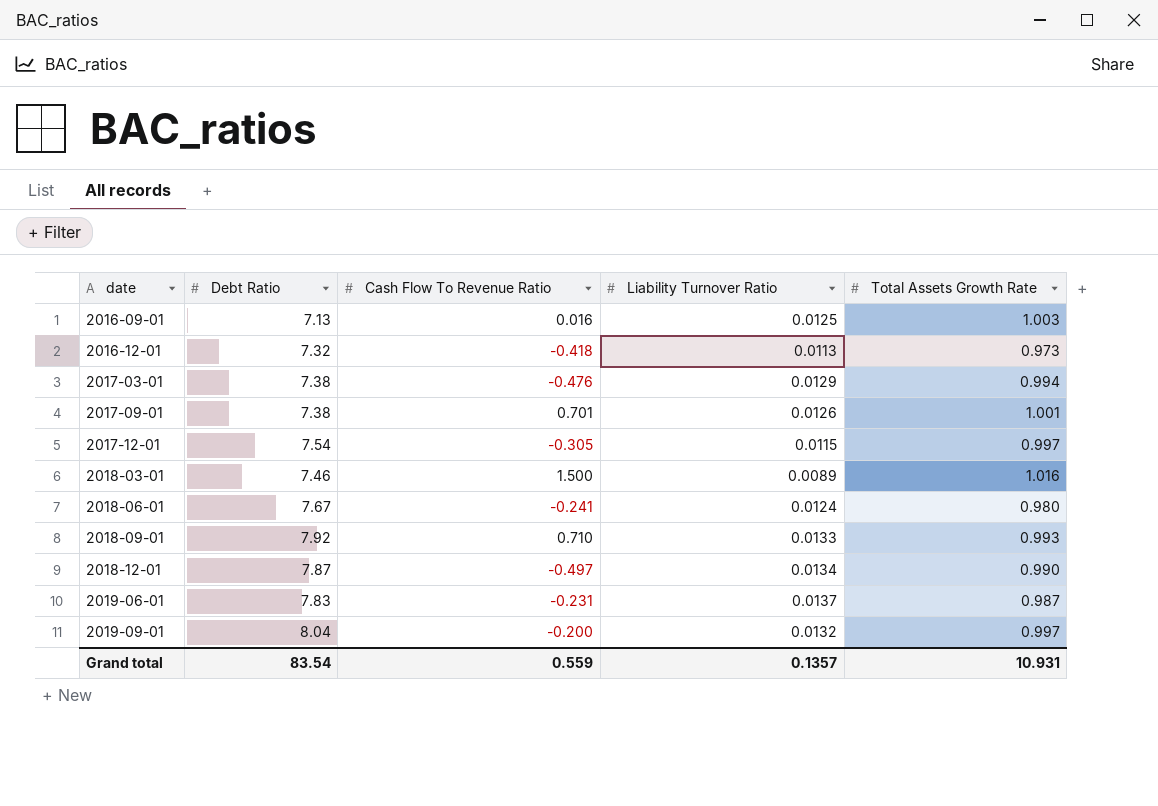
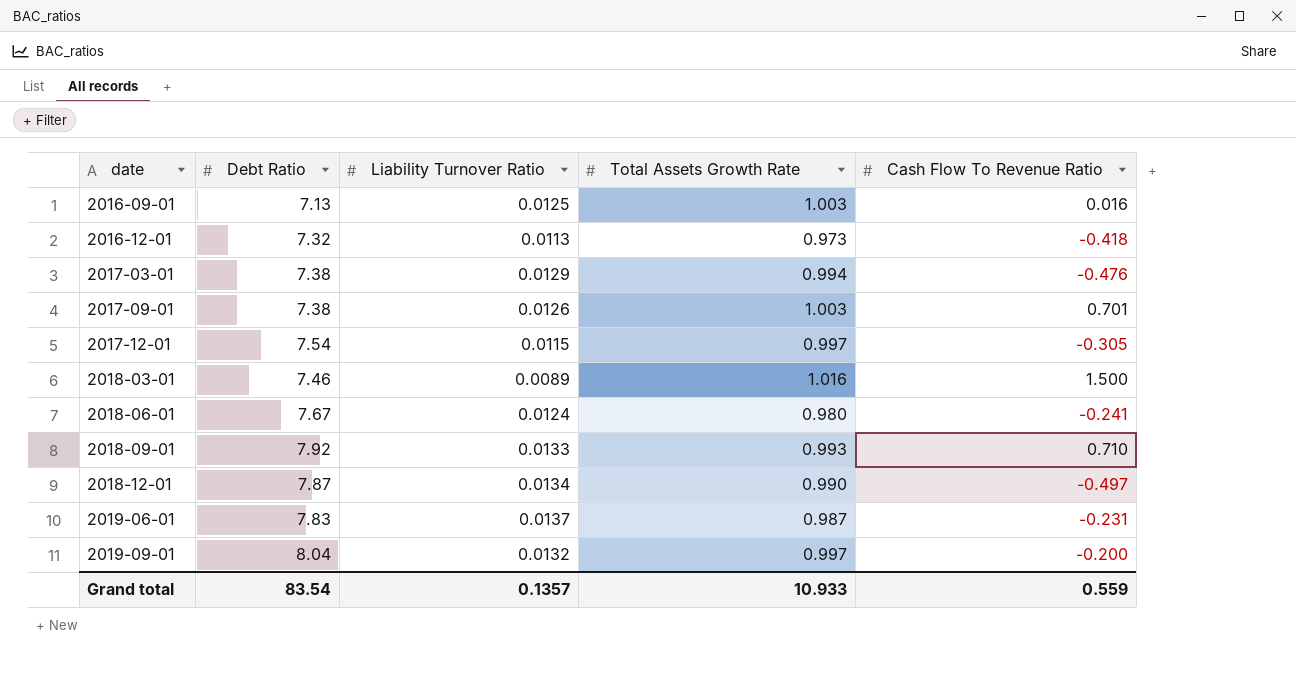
column Cash Flow To Revenue Ratio | position: 3 -> 5
2017-09-01 | Total Assets Growth Rate: 1.001 -> 1.003
Grand total | Total Assets Growth Rate: 10.931 -> 10.933

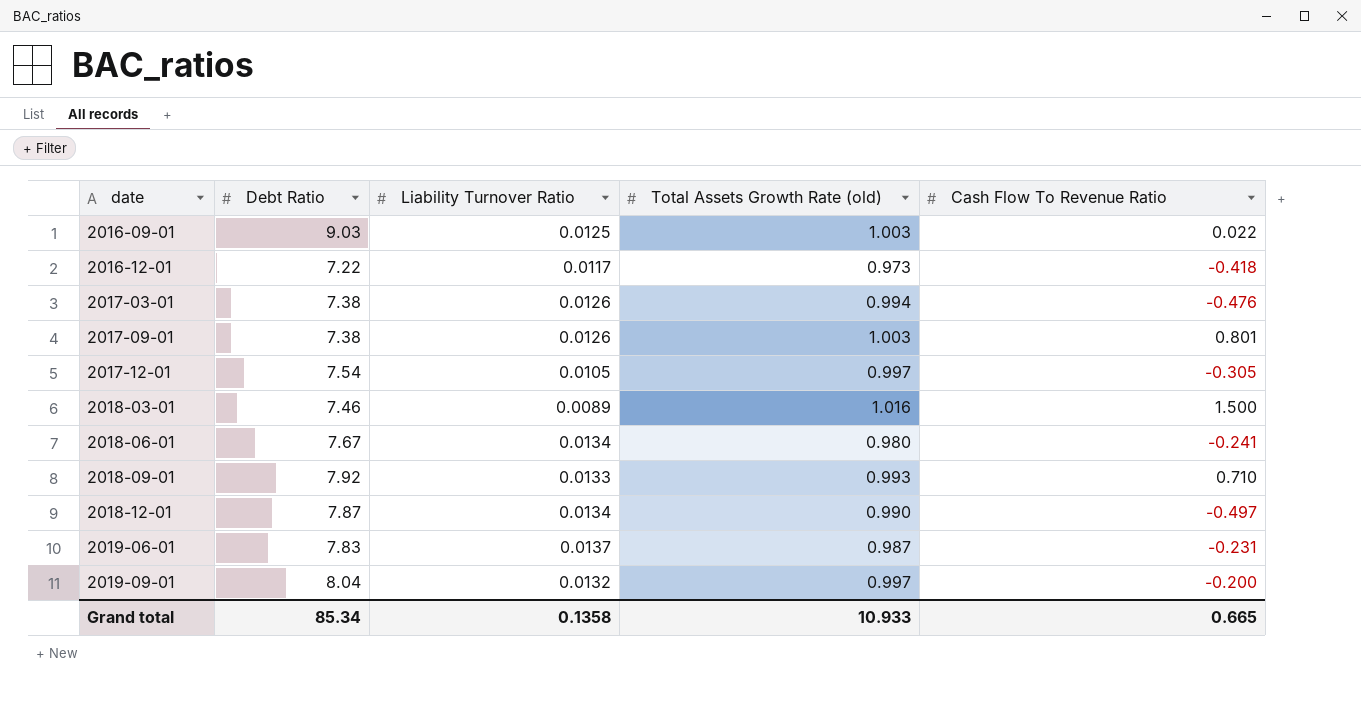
column name: Total Assets Growth Rate -> Total Assets Growth Rate (old)
2016-09-01 | Debt Ratio: 7.13 -> 9.03
2016-09-01 | Cash Flow To Revenue Ratio: 0.016 -> 0.022
2016-12-01 | Debt Ratio: 7.32 -> 7.22
2016-12-01 | Liability Turnover Ratio: 0.0113 -> 0.0117
2017-03-01 | Liability Turnover Ratio: 0.0129 -> 0.0126
2017-09-01 | Cash Flow To Revenue Ratio: 0.701 -> 0.801
2017-12-01 | Liability Turnover Ratio: 0.0115 -> 0.0105
2018-06-01 | Liability Turnover Ratio: 0.0124 -> 0.0134
Grand total | Debt Ratio: 83.54 -> 85.34
Grand total | Liability Turnover Ratio: 0.1357 -> 0.1358
Grand total | Cash Flow To Revenue Ratio: 0.559 -> 0.665

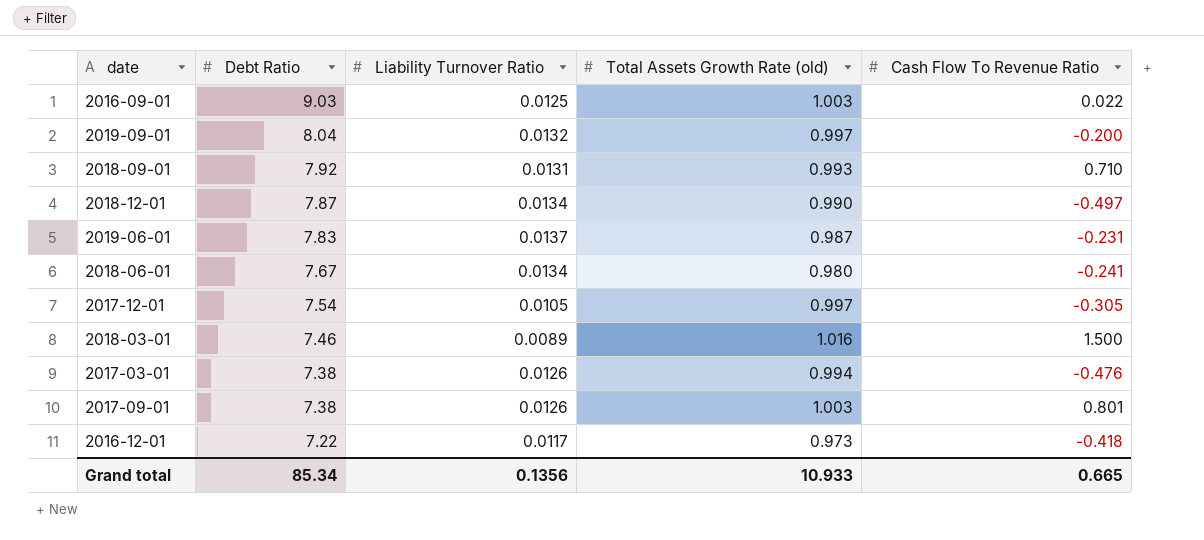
row order: date ascending -> Debt Ratio descending
2018-09-01 | Liability Turnover Ratio: 0.0133 -> 0.0131
Grand total | Liability Turnover Ratio: 0.1358 -> 0.1356

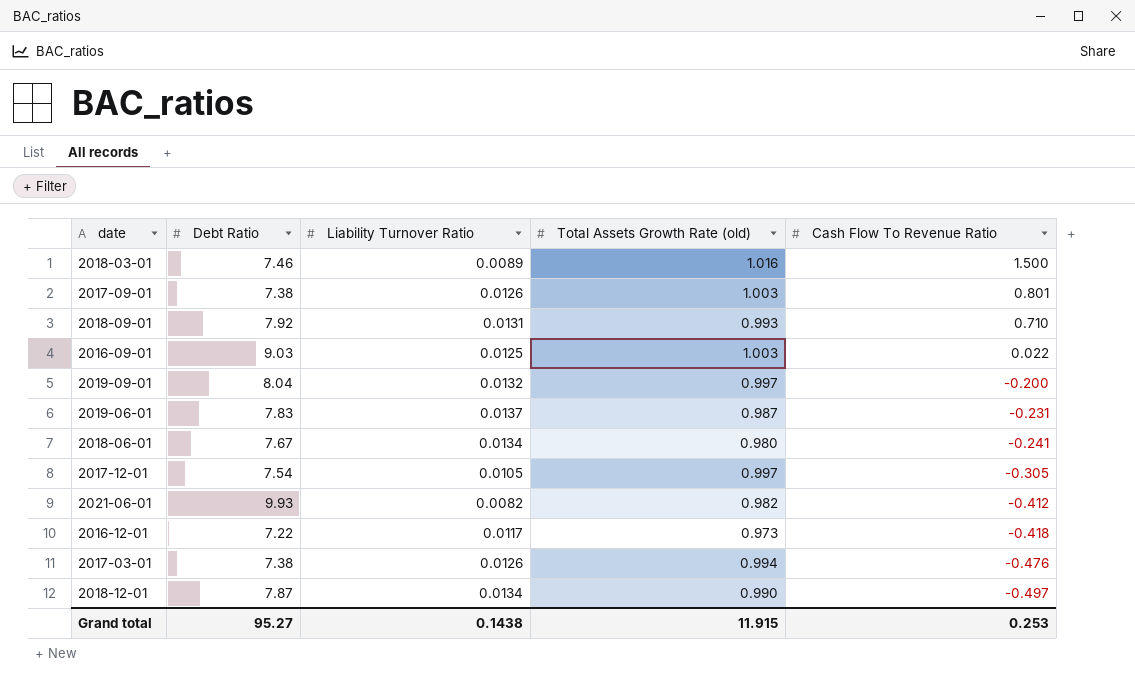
row order: Debt Ratio descending -> Cash Flow To Revenue Ratio descending
row 2021-06-01: none -> 9.93 | 0.0082 | 0.982 | -0.412
Grand total | Debt Ratio: 85.34 -> 95.27
Grand total | Liability Turnover Ratio: 0.1356 -> 0.1438
Grand total | Total Assets Growth Rate (old): 10.933 -> 11.915
Grand total | Cash Flow To Revenue Ratio: 0.665 -> 0.253

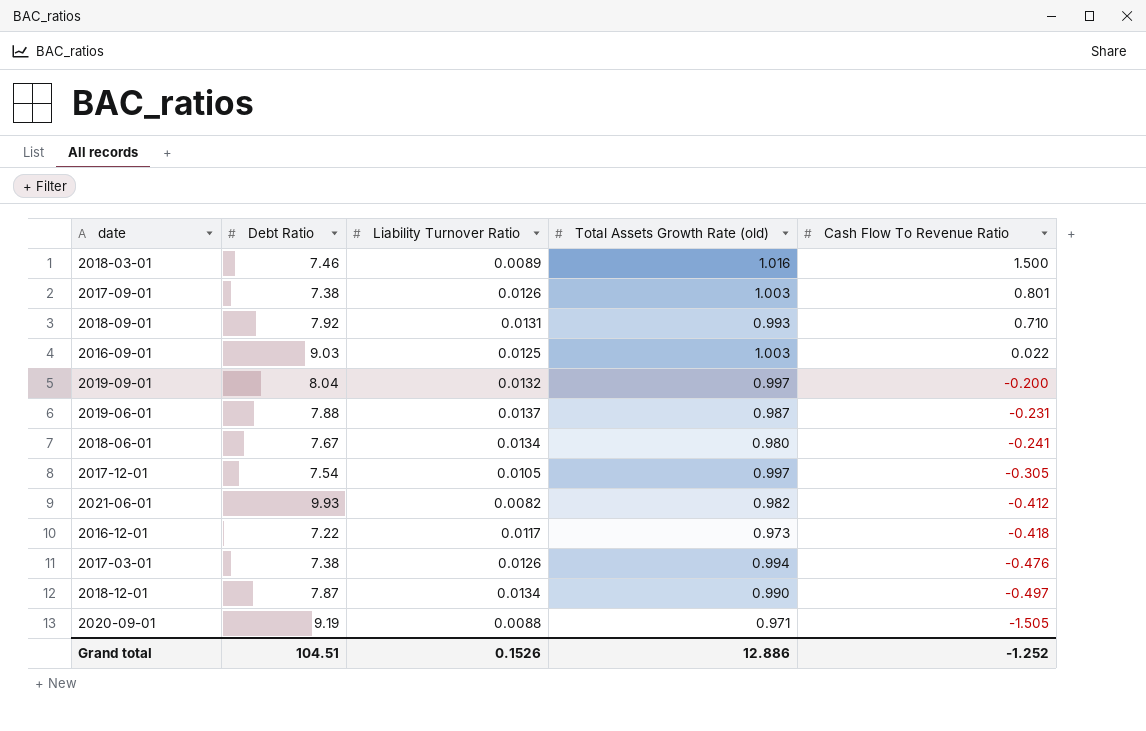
2019-06-01 | Debt Ratio: 7.83 -> 7.88
row 2020-09-01: none -> 9.19 | 0.0088 | 0.971 | -1.505
Grand total | Debt Ratio: 95.27 -> 104.51
Grand total | Liability Turnover Ratio: 0.1438 -> 0.1526
Grand total | Total Assets Growth Rate (old): 11.915 -> 12.886
Grand total | Cash Flow To Revenue Ratio: 0.253 -> -1.252

